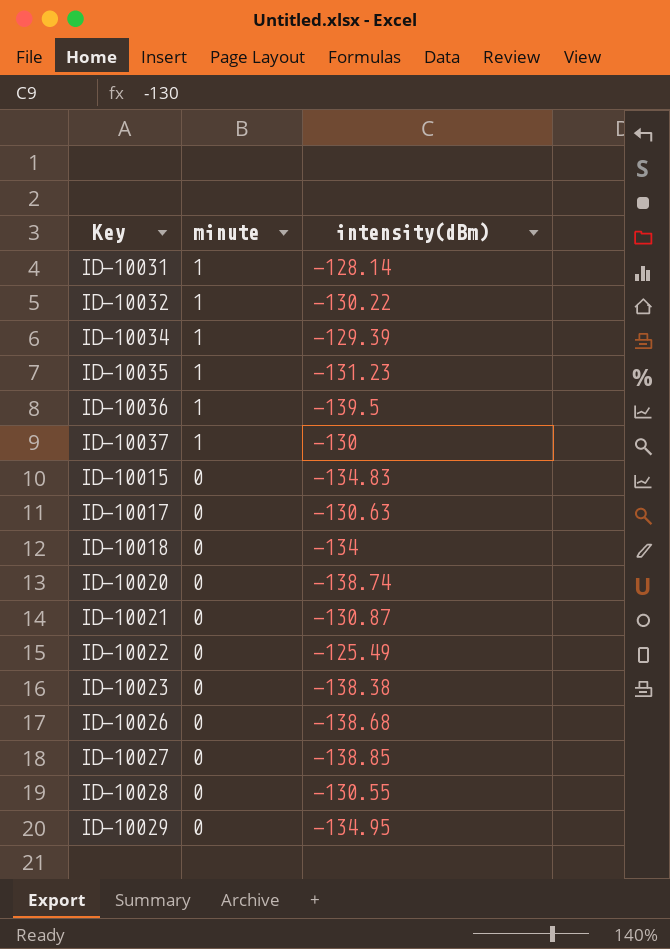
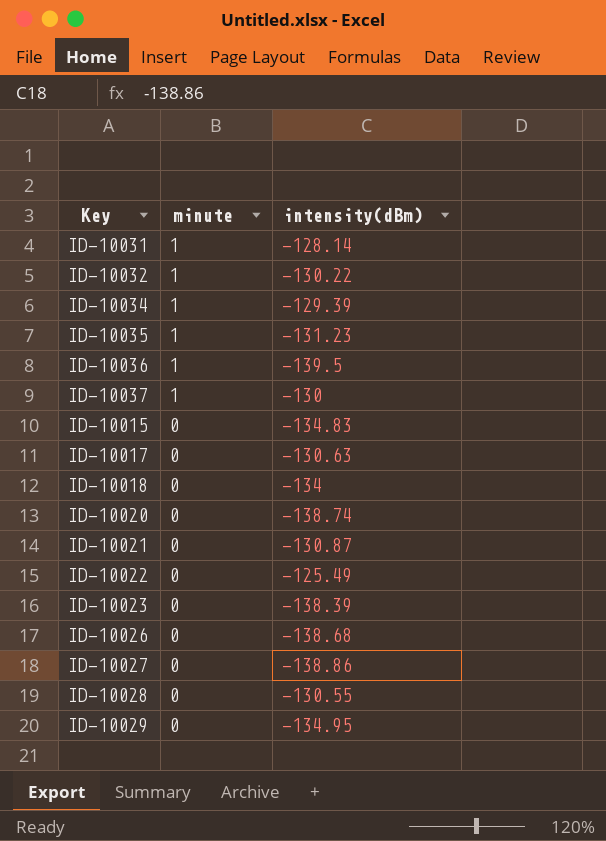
ID-10023 | intensity(dBm): -138.38 -> -138.39
ID-10027 | intensity(dBm): -138.85 -> -138.86

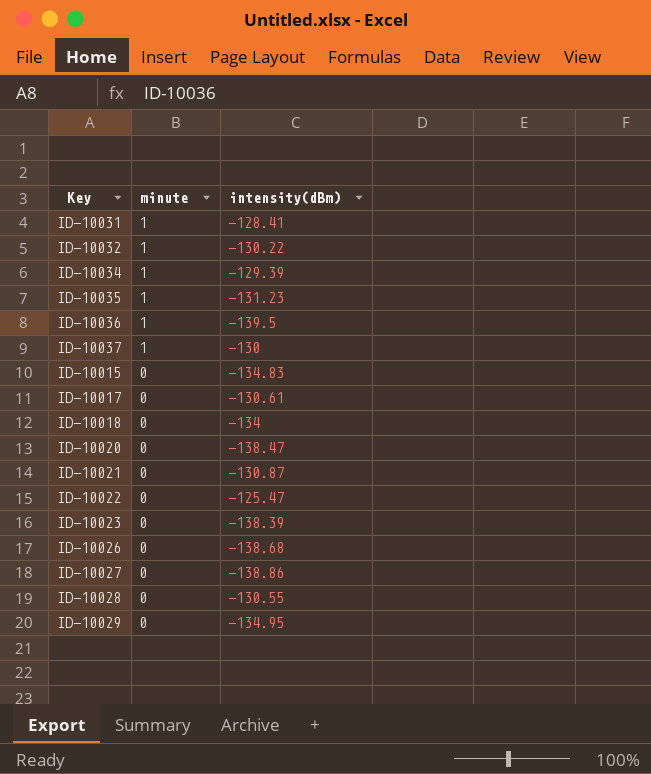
ID-10031 | intensity(dBm): -128.14 -> -128.41
ID-10017 | intensity(dBm): -130.63 -> -130.61
ID-10020 | intensity(dBm): -138.74 -> -138.47
ID-10022 | intensity(dBm): -125.49 -> -125.47

